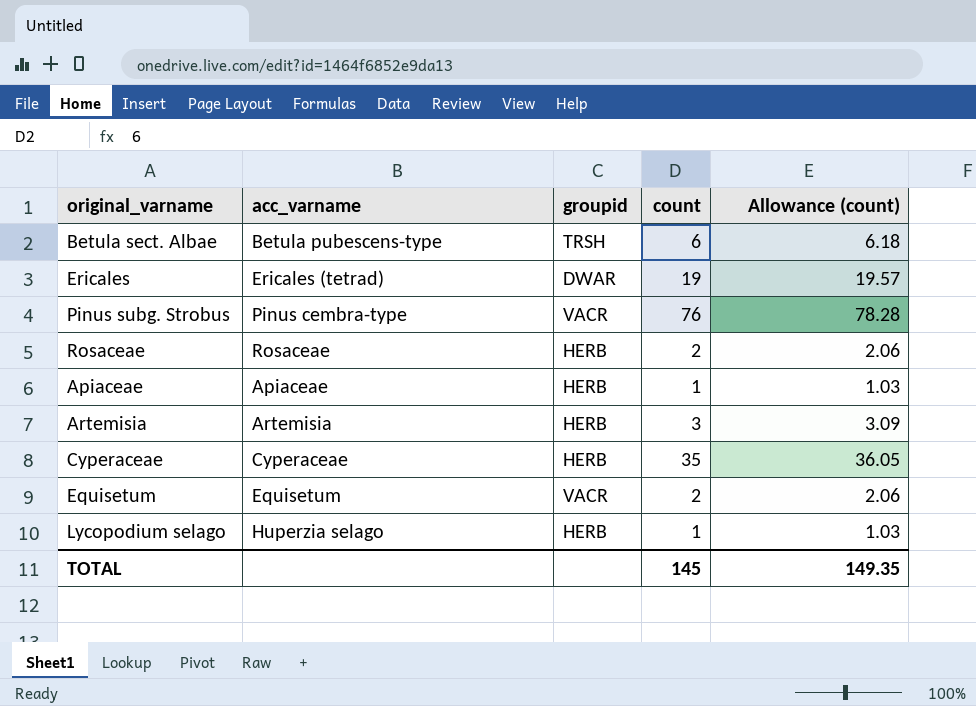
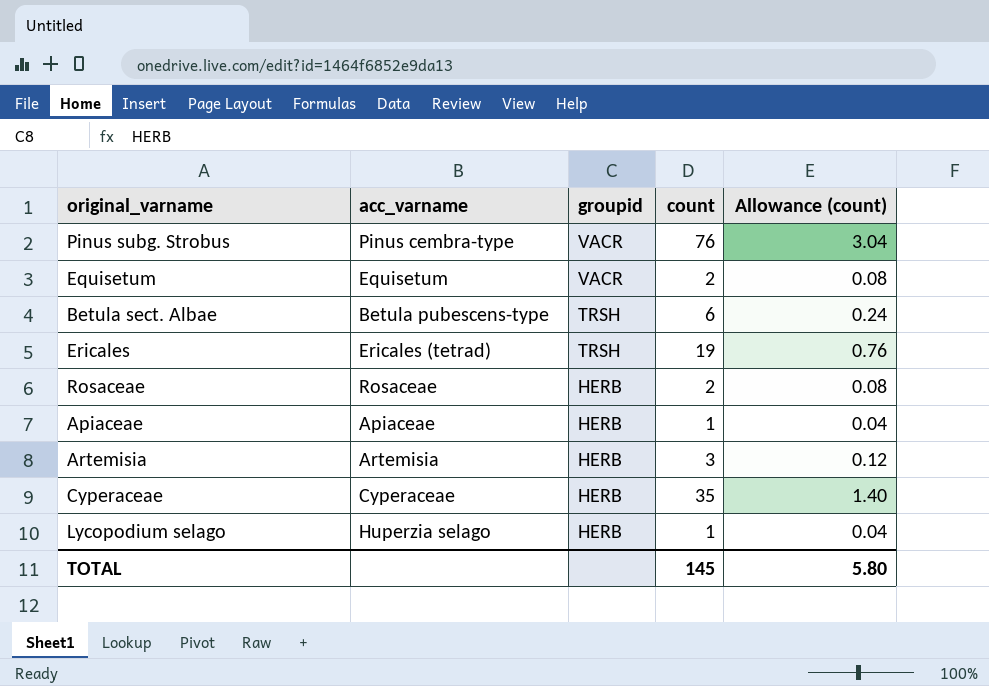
row order: none -> groupid descending
column Allowance (count) | formula: [count] * 1.03 -> [count] * 0.04
Ericales | groupid: DWAR -> TRSH
TOTAL | Allowance (count): 149.35 -> 5.80

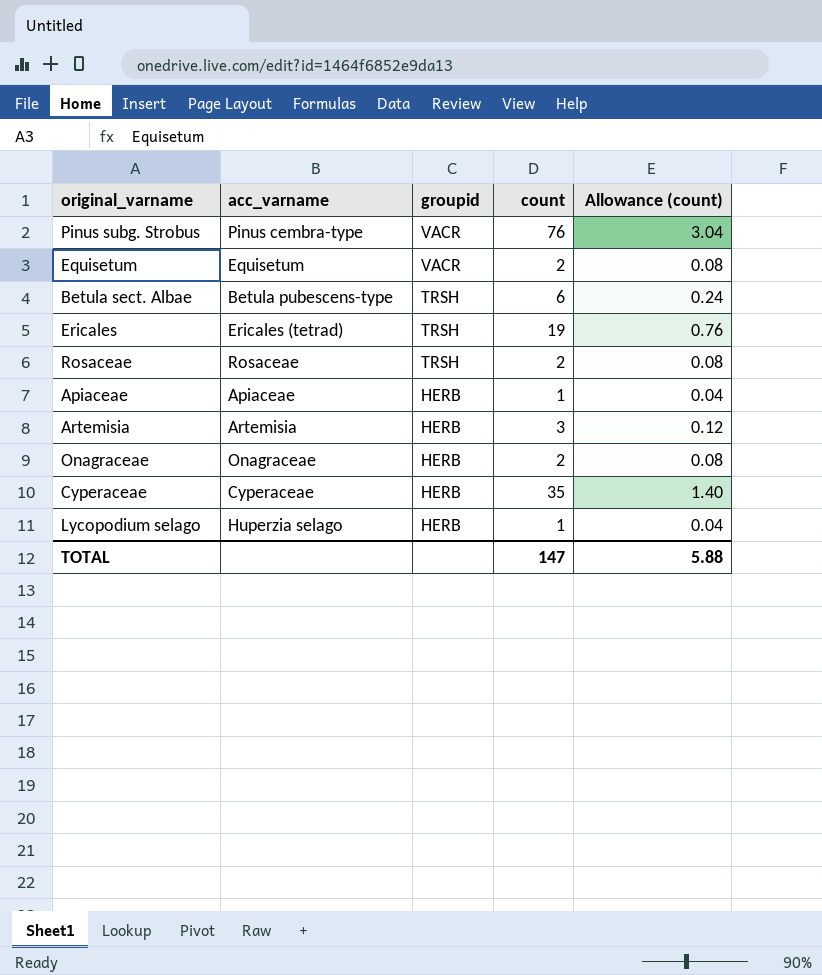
Rosaceae | groupid: HERB -> TRSH
row Onagraceae: none -> Onagraceae | HERB | 2 | 0.08
TOTAL | count: 145 -> 147
TOTAL | Allowance (count): 5.80 -> 5.88

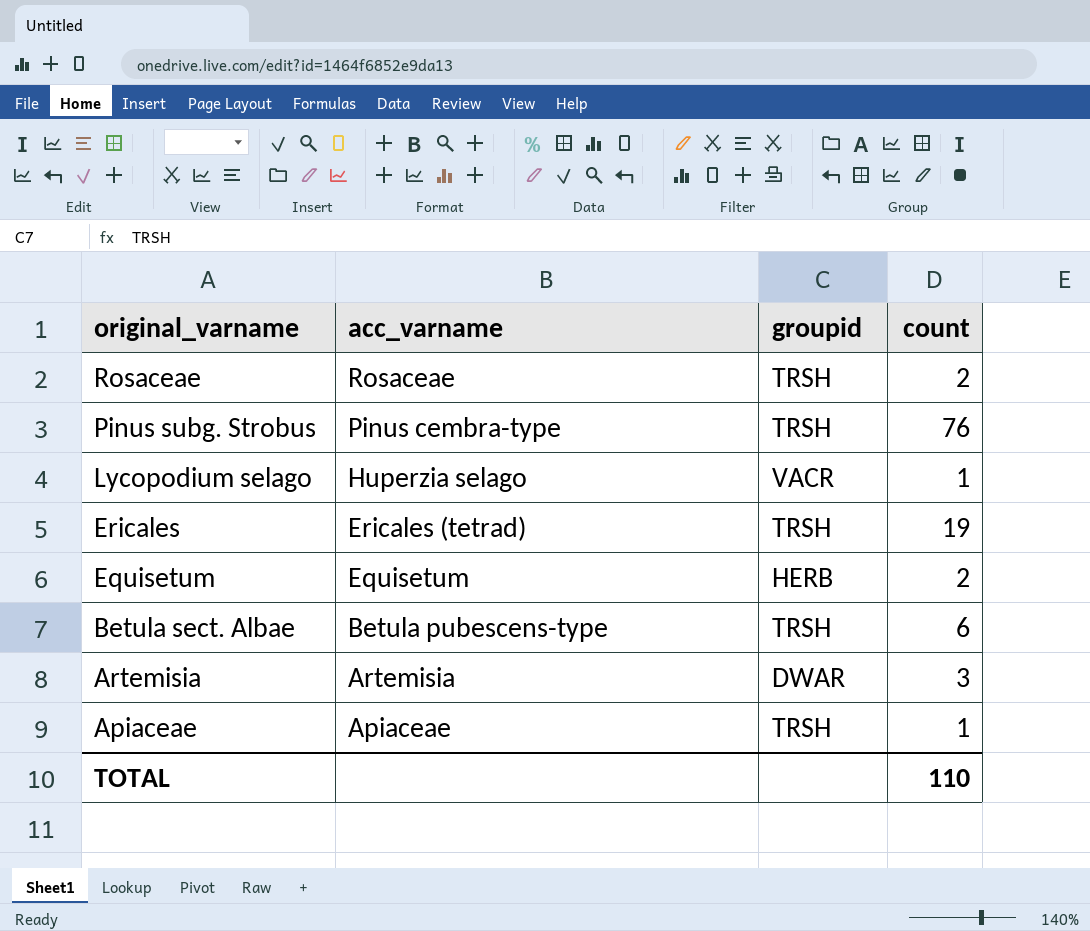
row order: groupid descending -> original_varname descending
column Allowance (count) | formula: [count] * 0.04 -> none
row Onagraceae: Onagraceae | HERB | 2 | 0.08 -> none
row Cyperaceae: Cyperaceae | HERB | 35 | 1.40 -> none
Pinus subg. Strobus | groupid: VACR -> TRSH
Lycopodium selago | groupid: HERB -> VACR
Equisetum | groupid: VACR -> HERB
Artemisia | groupid: HERB -> DWAR
Apiaceae | groupid: HERB -> TRSH
TOTAL | count: 147 -> 110

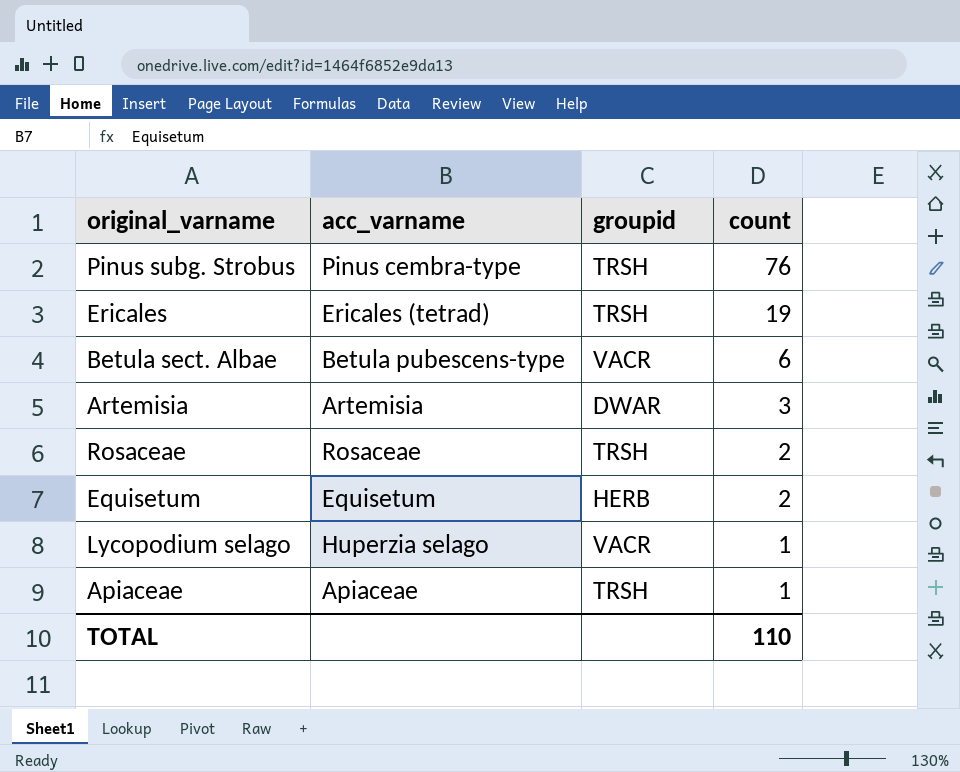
row order: original_varname descending -> count descending
Betula sect. Albae | groupid: TRSH -> VACR

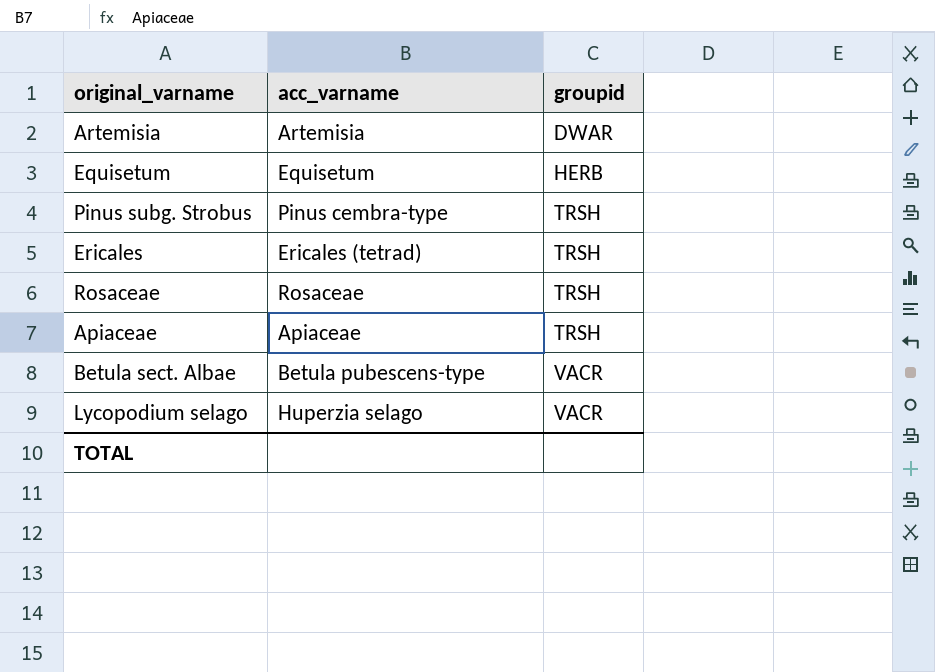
row order: count descending -> groupid ascending
column count | position: 4 -> none

